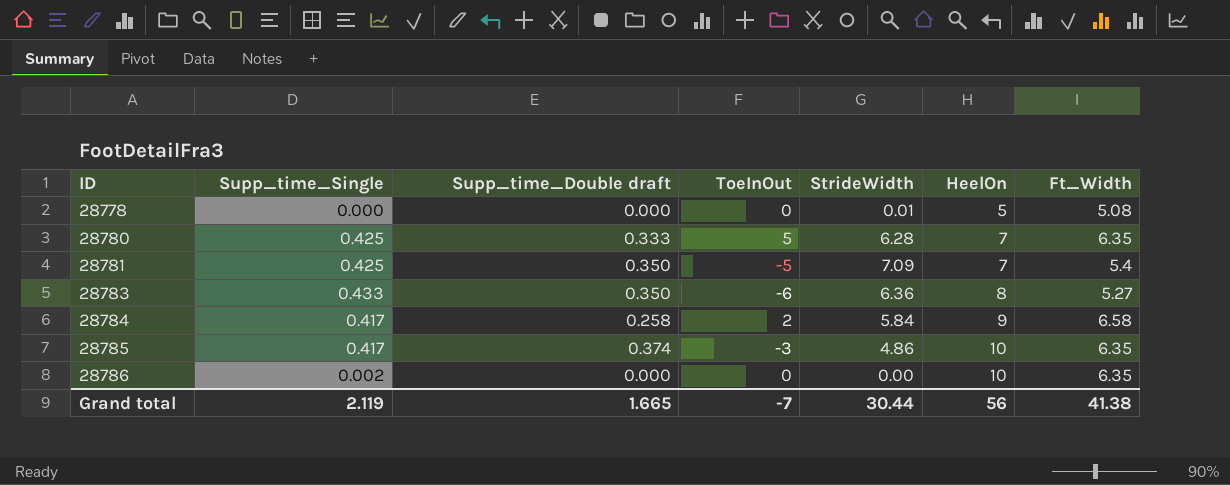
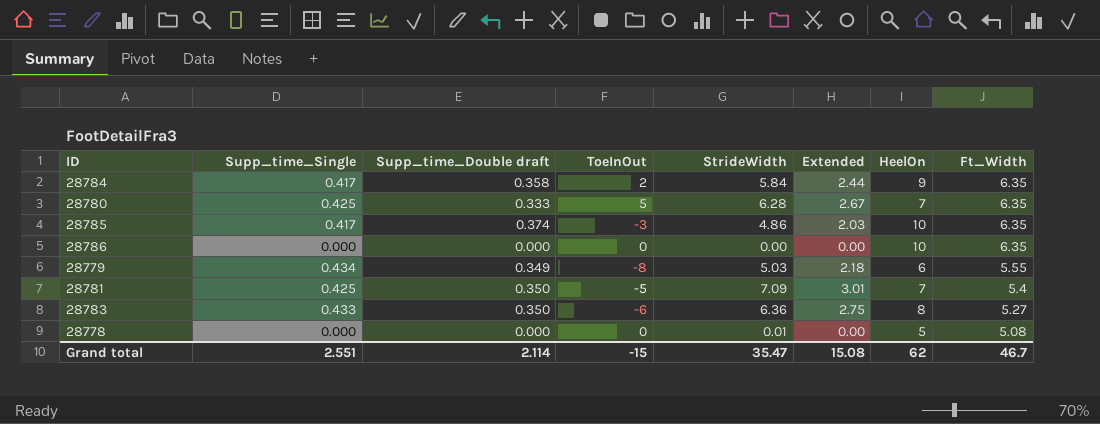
row order: ID ascending -> Ft_Width descending
column Extended | formula: none -> [Supp_time_Single] * [StrideWidth]
28784 | Supp_time_Double draft: 0.258 -> 0.358
28784 | Ft_Width: 6.58 -> 6.35
28786 | Supp_time_Single: 0.002 -> 0.000
row 28779: none -> 0.434 | 0.349 | -8 | 5.03 | 2.18 | 6 | 5.55
Grand total | Supp_time_Single: 2.119 -> 2.551
Grand total | Supp_time_Double draft: 1.665 -> 2.114
Grand total | ToeInOut: -7 -> -15
Grand total | StrideWidth: 30.44 -> 35.47
Grand total | HeelOn: 56 -> 62
Grand total | Ft_Width: 41.38 -> 46.7

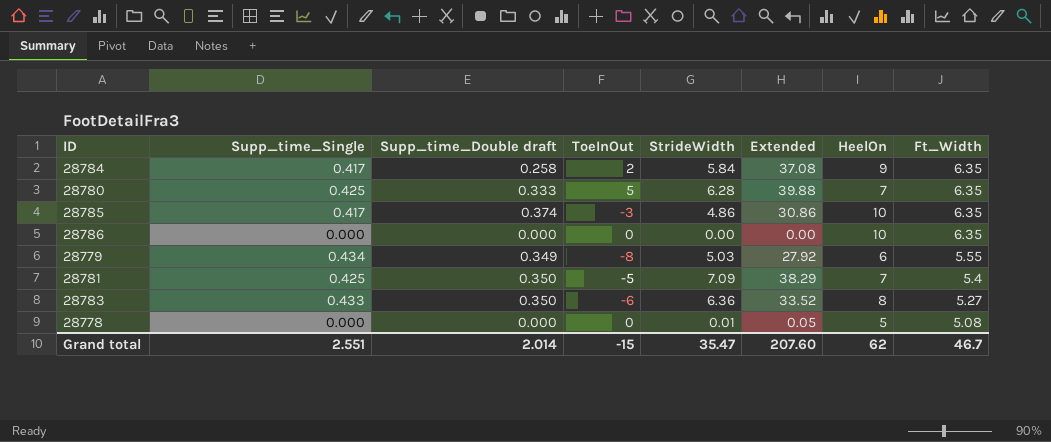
column Extended | formula: [Supp_time_Single] * [StrideWidth] -> [StrideWidth] * [Ft_Width]
28784 | Supp_time_Double draft: 0.358 -> 0.258
Grand total | Supp_time_Double draft: 2.114 -> 2.014
Grand total | Extended: 15.08 -> 207.60

